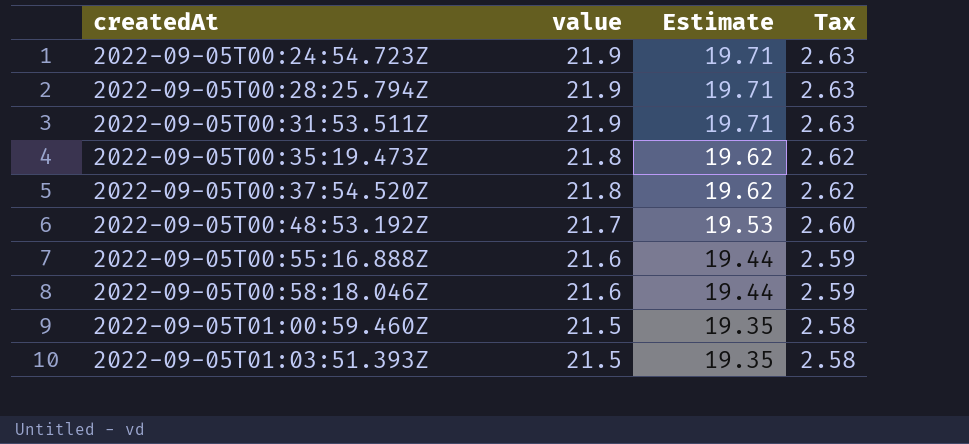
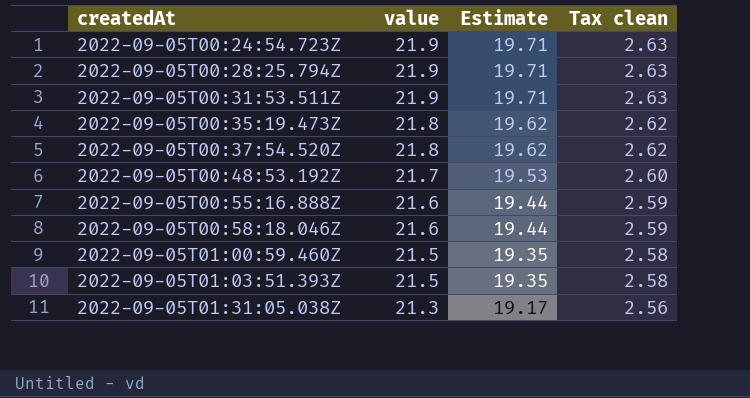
column name: Tax -> Tax clean
row 2022-09-05T01:31:05.038Z: none -> 21.3 | 19.17 | 2.56

